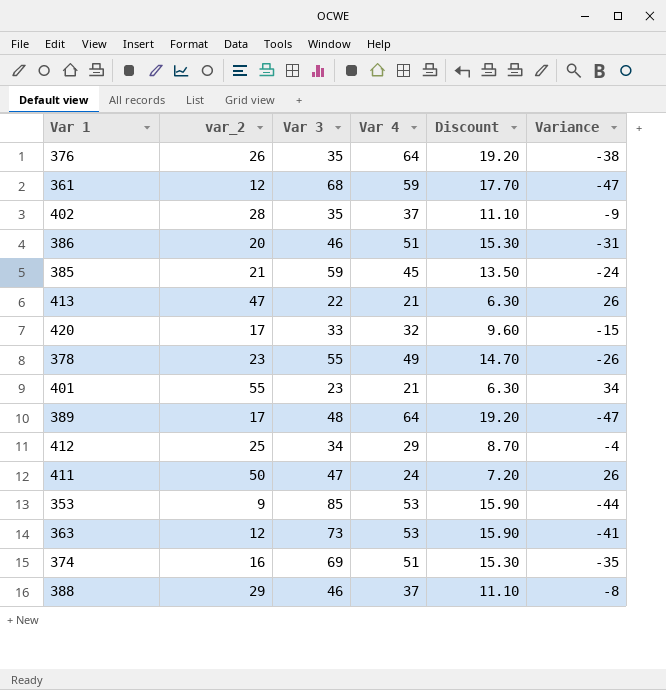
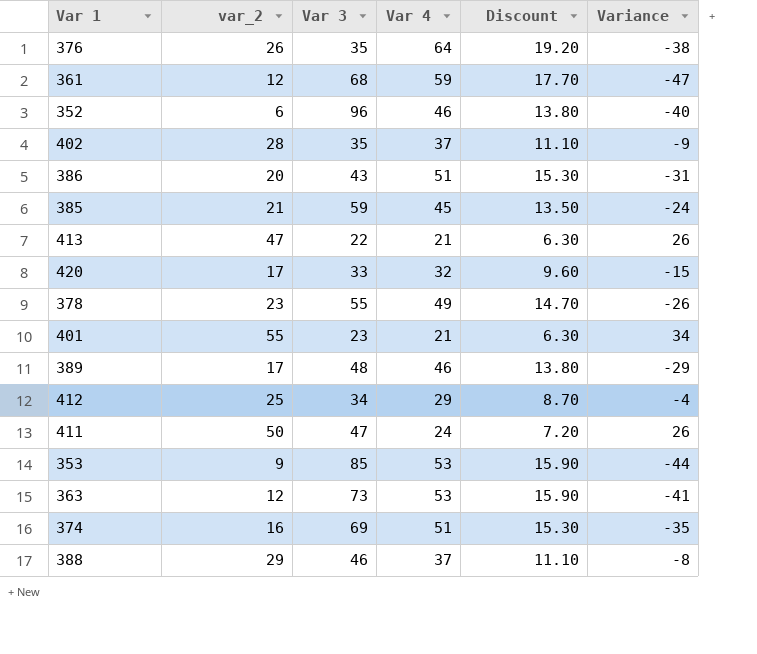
row 352: none -> 6 | 96 | 46 | 13.80 | -40
386 | Var 3: 46 -> 43
389 | Var 4: 64 -> 46
389 | Discount: 19.20 -> 13.80
389 | Variance: -47 -> -29

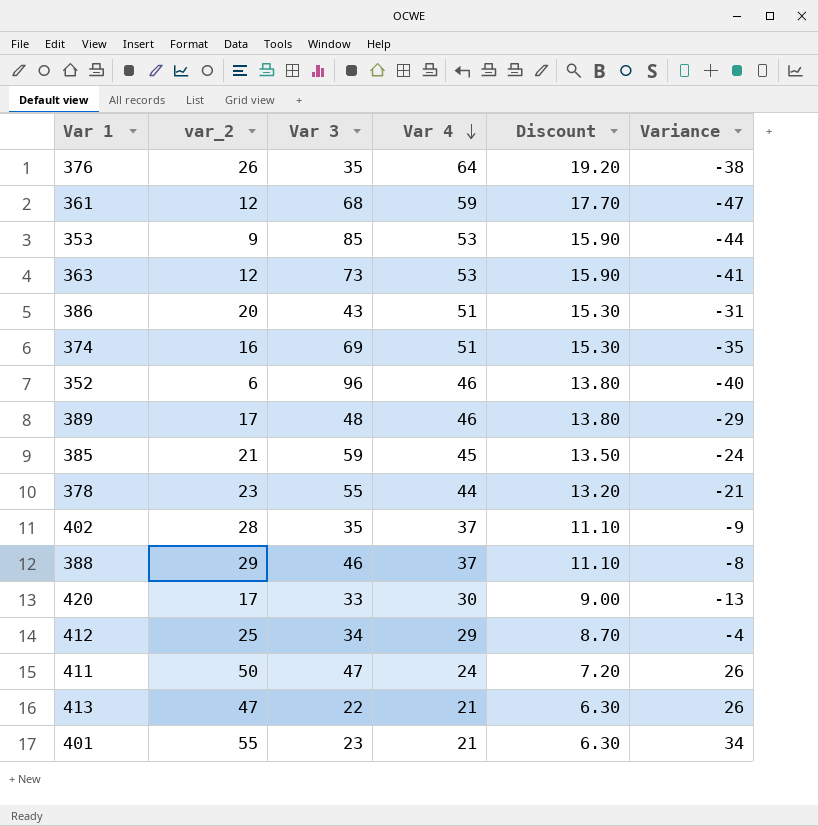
row order: none -> Var 4 descending
378 | Var 4: 49 -> 44
378 | Discount: 14.70 -> 13.20
378 | Variance: -26 -> -21
420 | Var 4: 32 -> 30
420 | Discount: 9.60 -> 9.00
420 | Variance: -15 -> -13

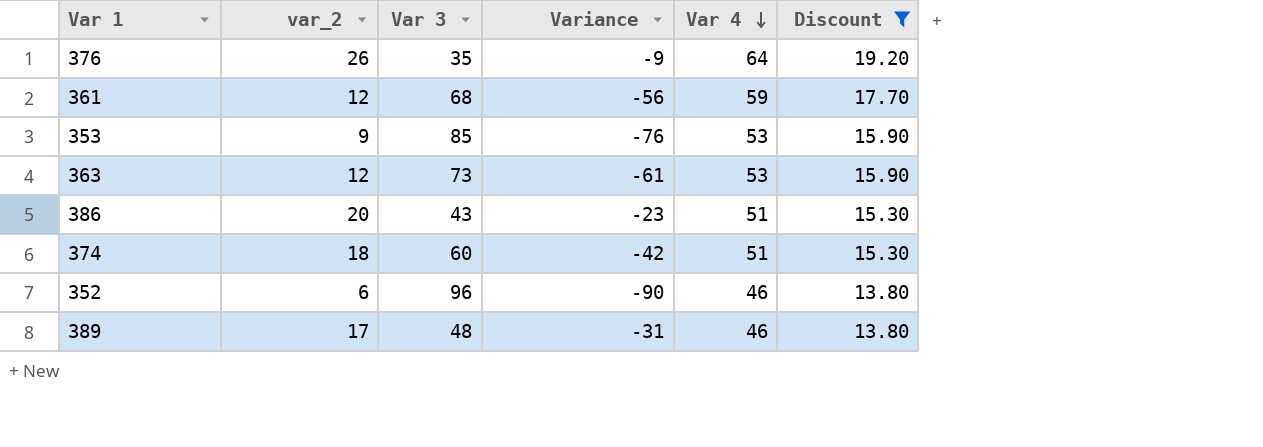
filter: none -> Discount >= 13.80
column Variance | formula: [var_2] - [Var 4] -> [var_2] - [Var 3]
column Variance | position: 6 -> 4
374 | var_2: 16 -> 18
374 | Var 3: 69 -> 60

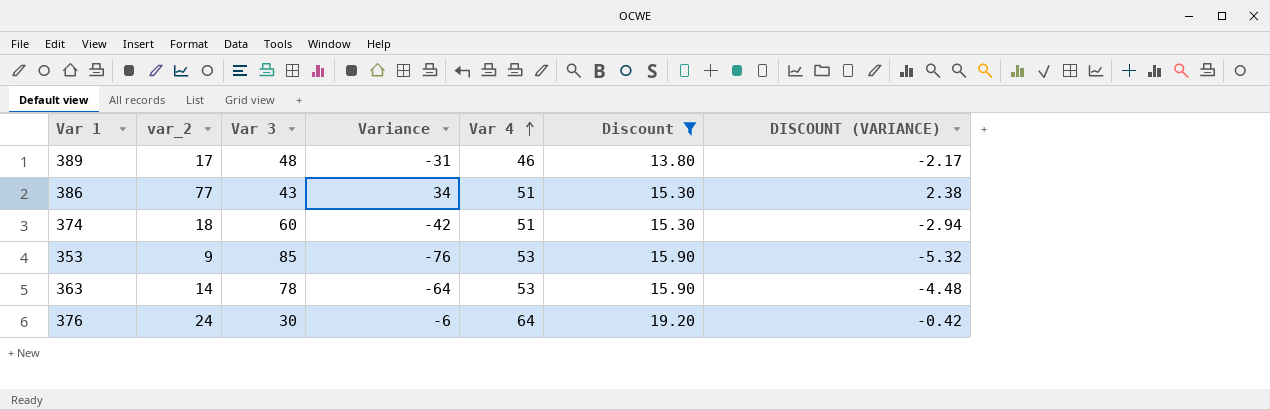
row order: Var 4 descending -> Var 4 ascending
column DISCOUNT (VARIANCE) | formula: none -> [Variance] * 0.07
row 361: 12 | 68 | -56 | 59 | 17.70 -> none
row 352: 6 | 96 | -90 | 46 | 13.80 -> none
386 | var_2: 20 -> 77
386 | Variance: -23 -> 34
363 | var_2: 12 -> 14
363 | Var 3: 73 -> 78
363 | Variance: -61 -> -64
376 | var_2: 26 -> 24
376 | Var 3: 35 -> 30
376 | Variance: -9 -> -6

